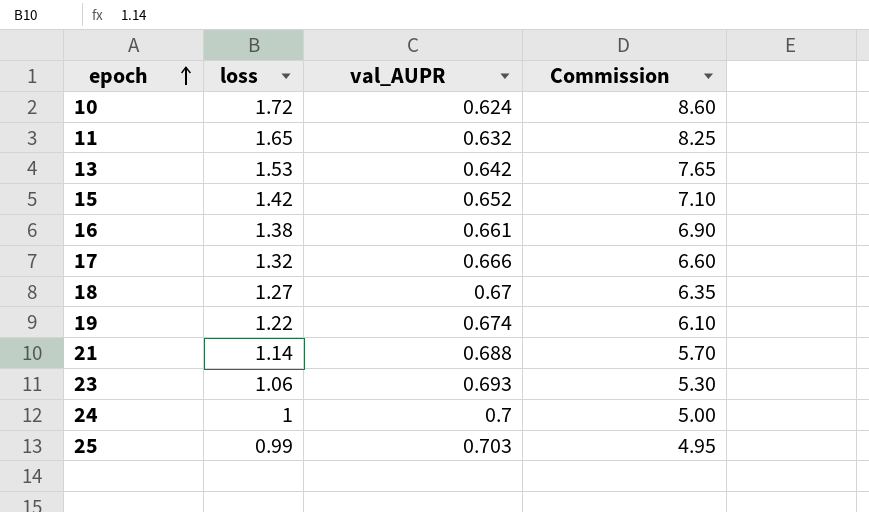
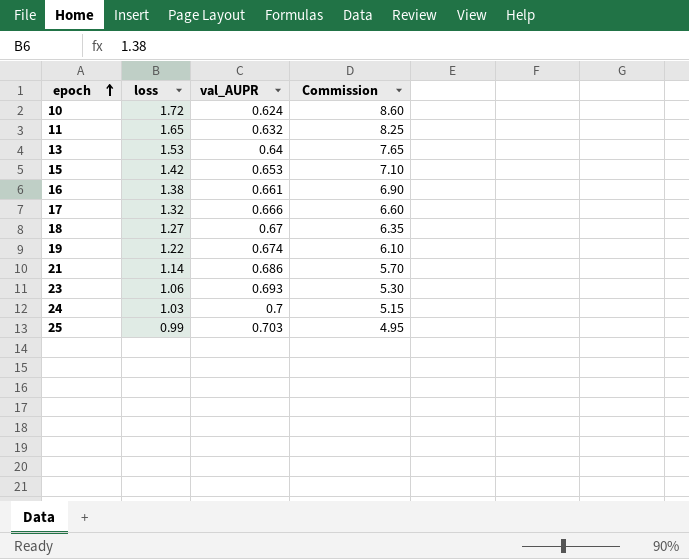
13 | val_AUPR: 0.642 -> 0.64
15 | val_AUPR: 0.652 -> 0.653
21 | val_AUPR: 0.688 -> 0.686
24 | loss: 1 -> 1.03
24 | Commission: 5.00 -> 5.15

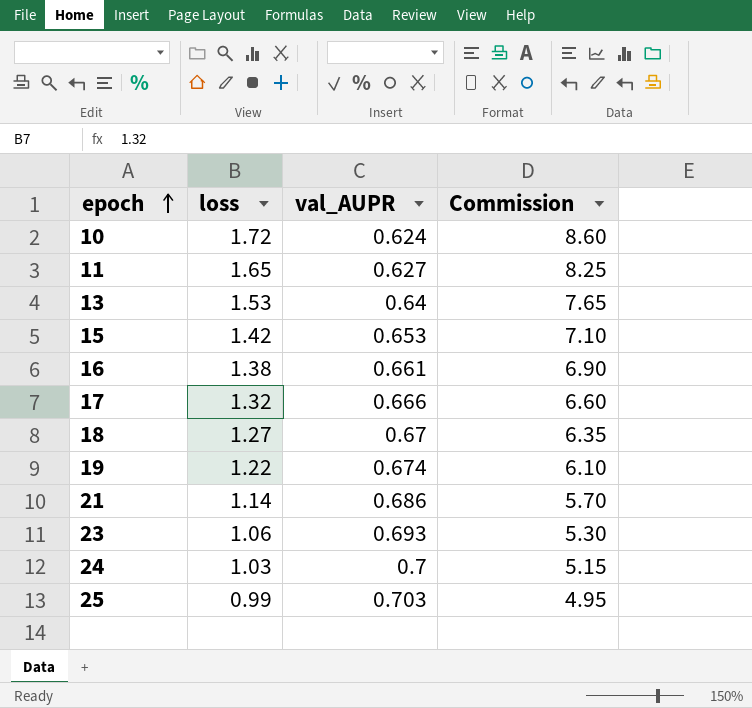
11 | val_AUPR: 0.632 -> 0.627

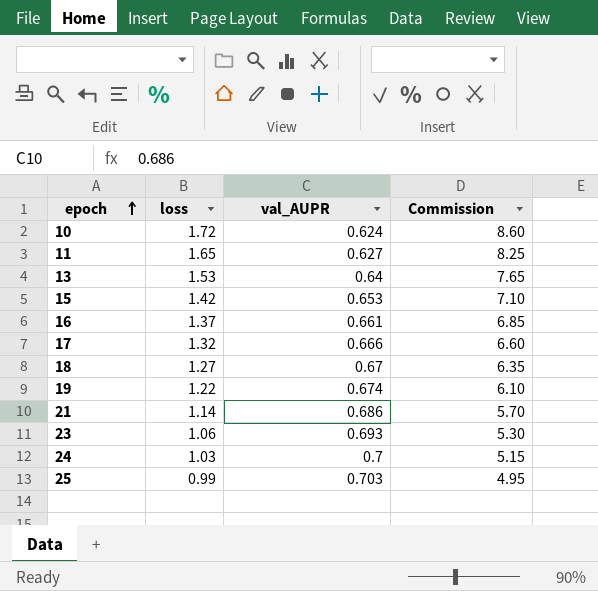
16 | loss: 1.38 -> 1.37
16 | Commission: 6.90 -> 6.85

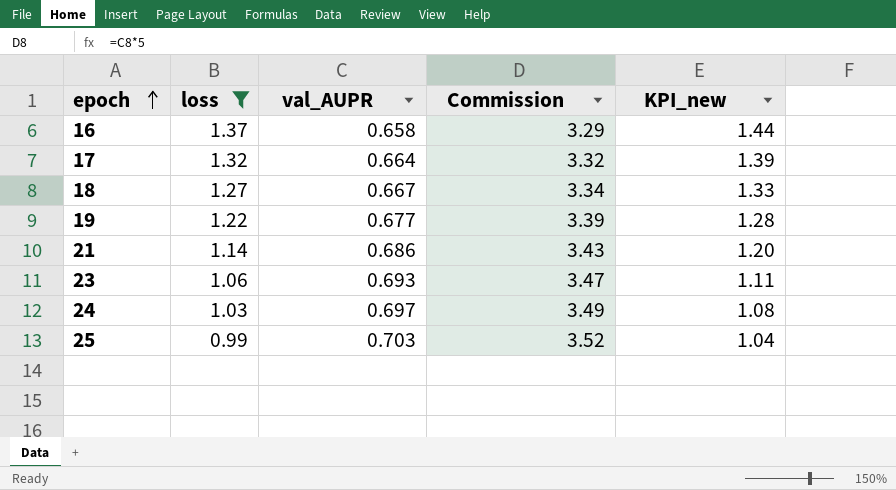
filter: none -> loss <= 1.37
column Commission | formula: [loss] * 5 -> [val_AUPR] * 5
column KPI_new | formula: none -> [loss] * 1.05
16 | val_AUPR: 0.661 -> 0.658
17 | val_AUPR: 0.666 -> 0.664
18 | val_AUPR: 0.67 -> 0.667
19 | val_AUPR: 0.674 -> 0.677
24 | val_AUPR: 0.7 -> 0.697

